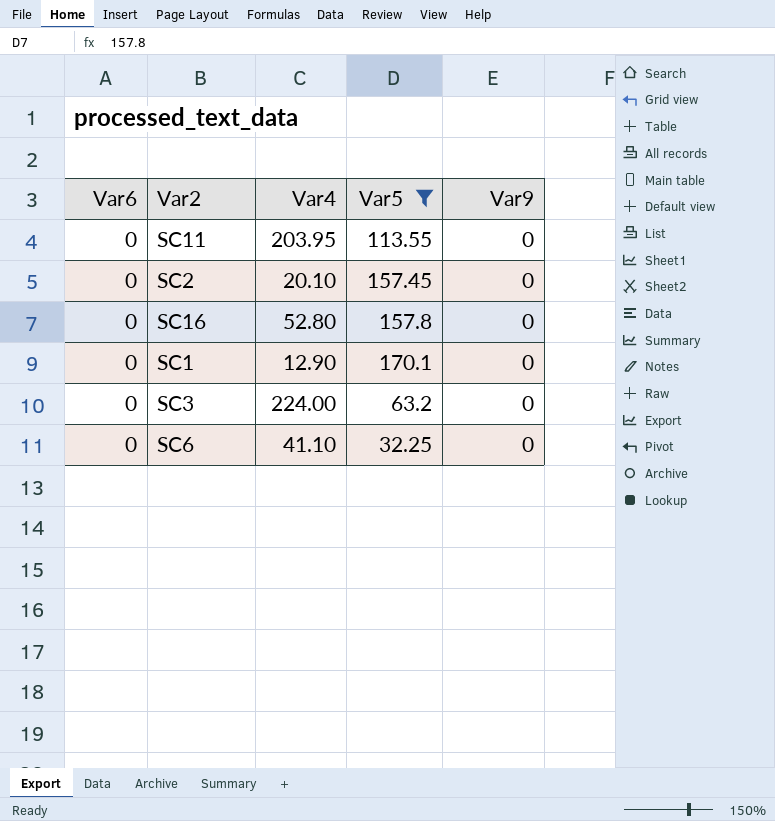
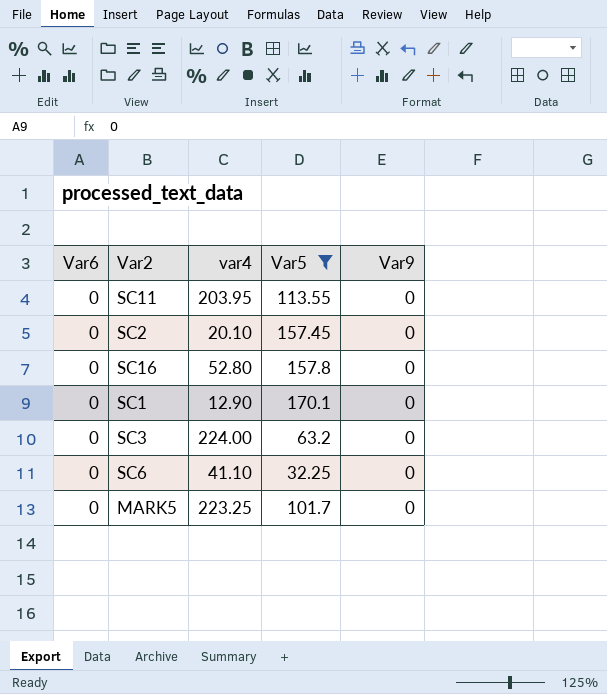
column name: Var4 -> var4
row MARK5: none -> 0 | 223.25 | 101.7 | 0

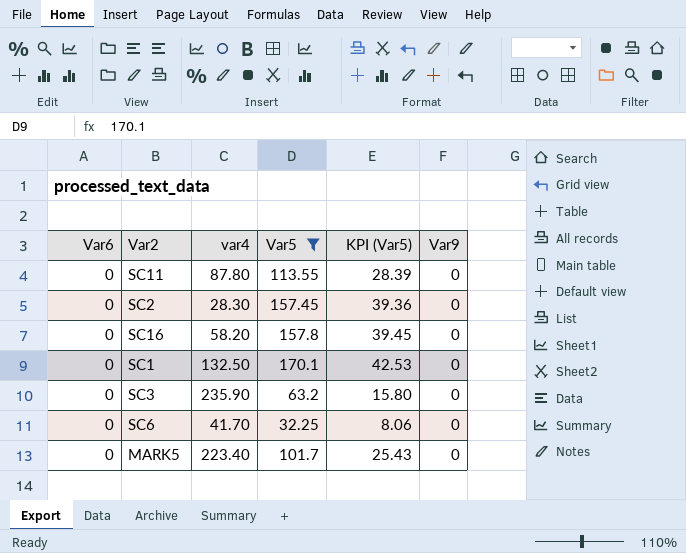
column KPI (Var5) | formula: none -> [Var5] * 0.25
SC11 | var4: 203.95 -> 87.80
SC2 | var4: 20.10 -> 28.30
SC16 | var4: 52.80 -> 58.20
SC1 | var4: 12.90 -> 132.50
SC3 | var4: 224.00 -> 235.90
SC6 | var4: 41.10 -> 41.70
MARK5 | var4: 223.25 -> 223.40

